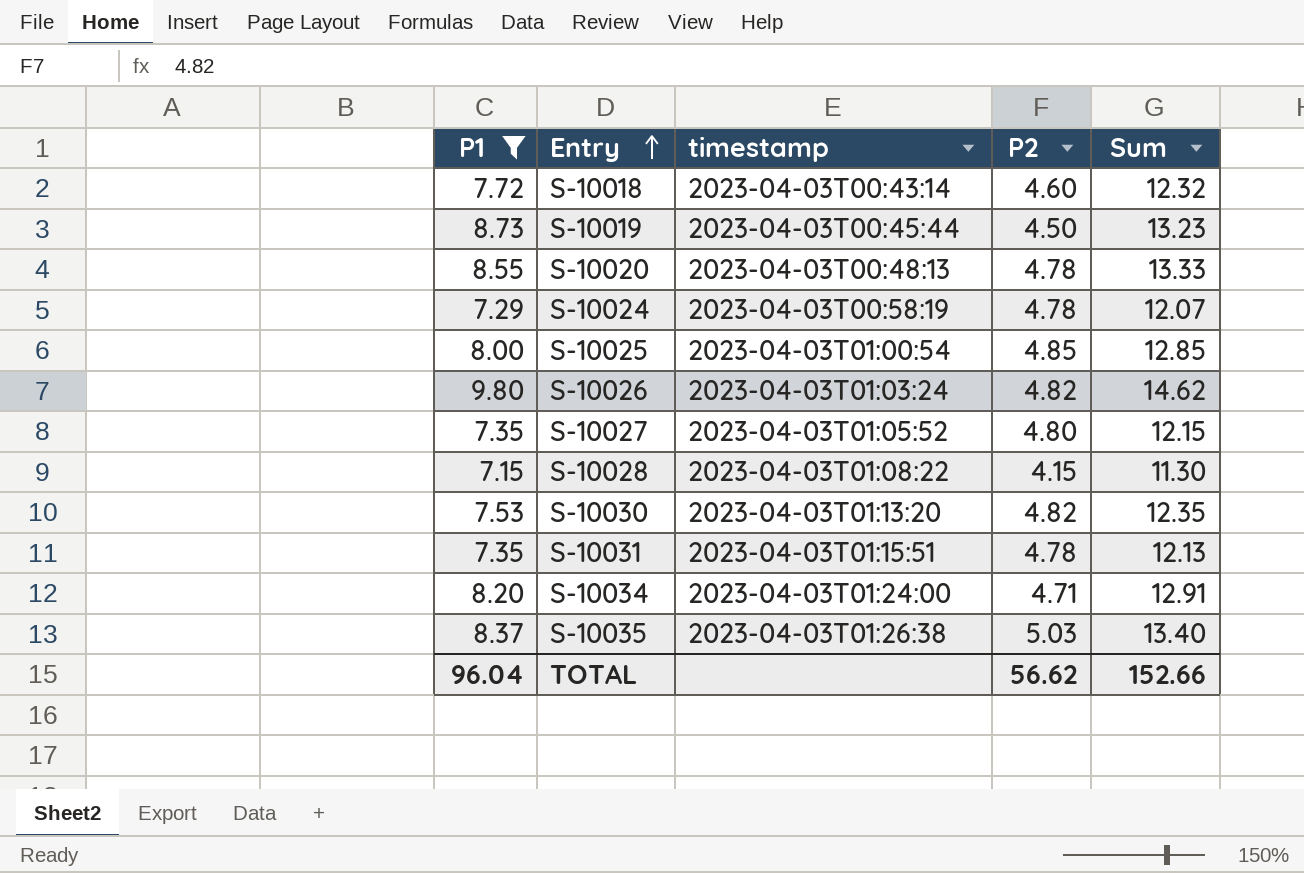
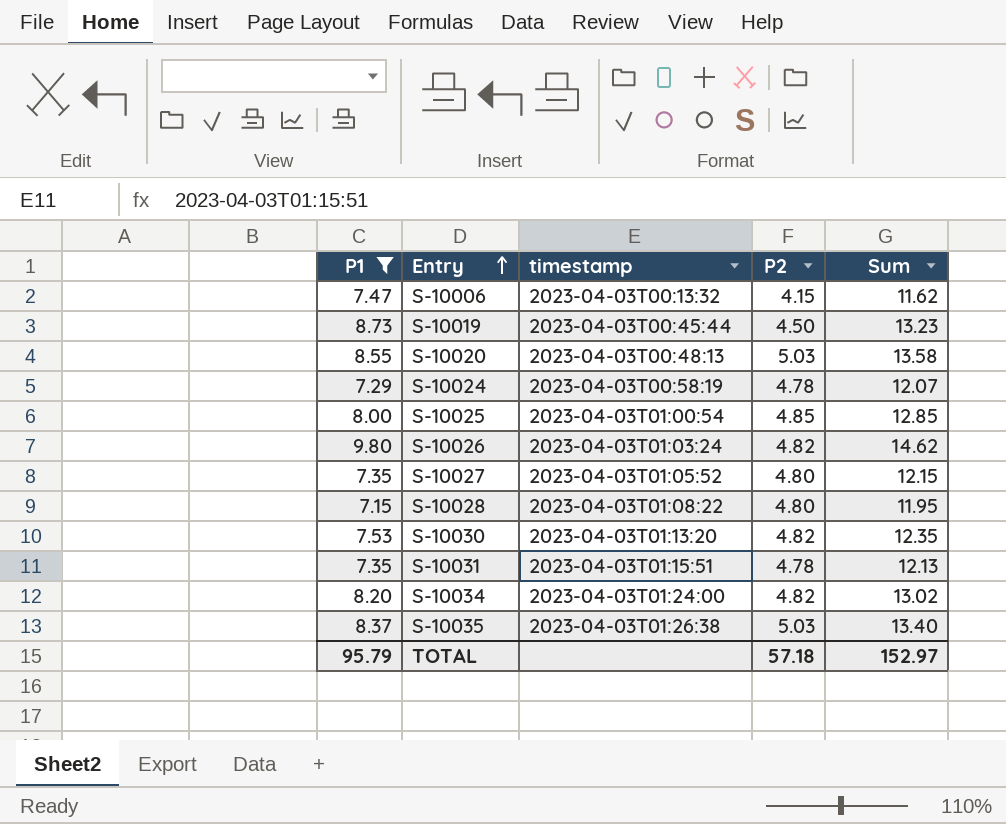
row S-10018: 7.72 | 2023-04-03T00:43:14 | 4.60 | 12.32 -> none
row S-10006: none -> 7.47 | 2023-04-03T00:13:32 | 4.15 | 11.62
S-10020 | P2: 4.78 -> 5.03
S-10020 | Sum: 13.33 -> 13.58
S-10028 | P2: 4.15 -> 4.80
S-10028 | Sum: 11.30 -> 11.95
S-10034 | P2: 4.71 -> 4.82
S-10034 | Sum: 12.91 -> 13.02
TOTAL | P1: 96.04 -> 95.79
TOTAL | P2: 56.62 -> 57.18
TOTAL | Sum: 152.66 -> 152.97

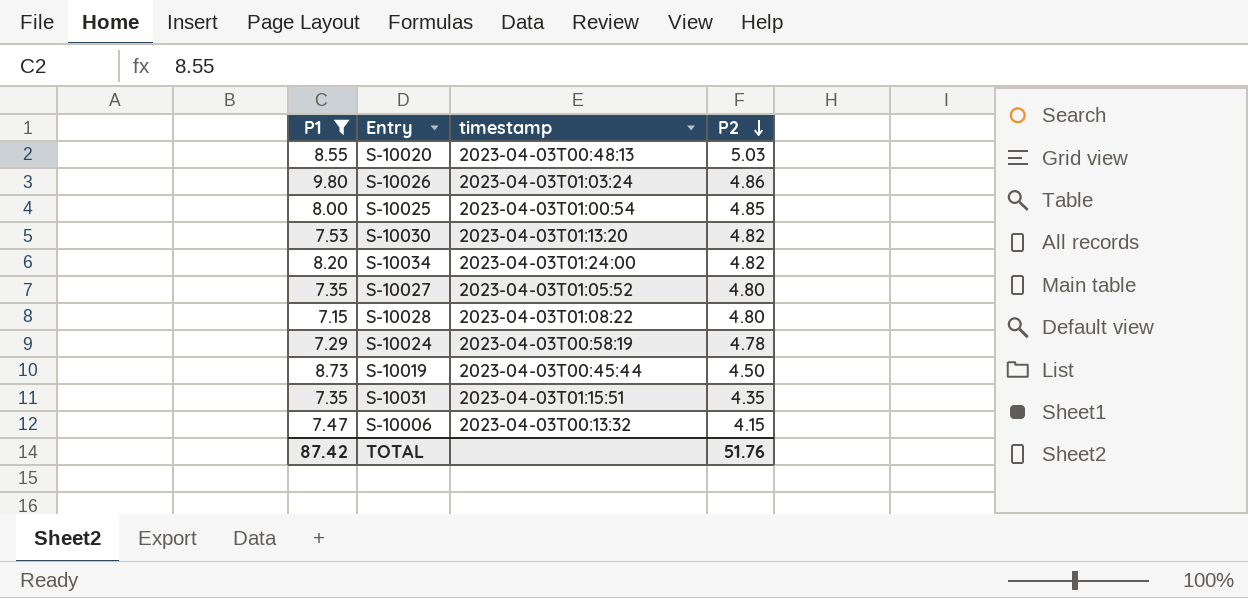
row order: Entry ascending -> P2 descending
column Sum | formula: [P1] + [P2] -> none
row S-10035: 8.37 | 2023-04-03T01:26:38 | 5.03 | 13.40 -> none
S-10026 | P2: 4.82 -> 4.86
S-10031 | P2: 4.78 -> 4.35
TOTAL | P1: 95.79 -> 87.42
TOTAL | P2: 57.18 -> 51.76

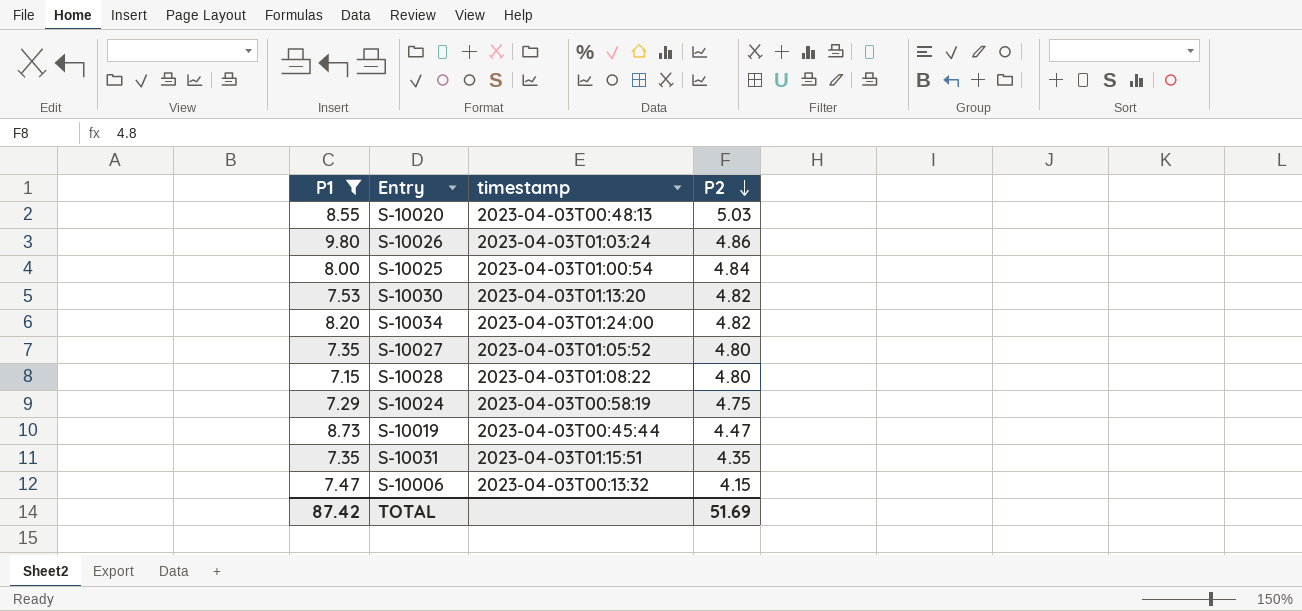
S-10025 | P2: 4.85 -> 4.84
S-10024 | P2: 4.78 -> 4.75
S-10019 | P2: 4.50 -> 4.47
TOTAL | P2: 51.76 -> 51.69

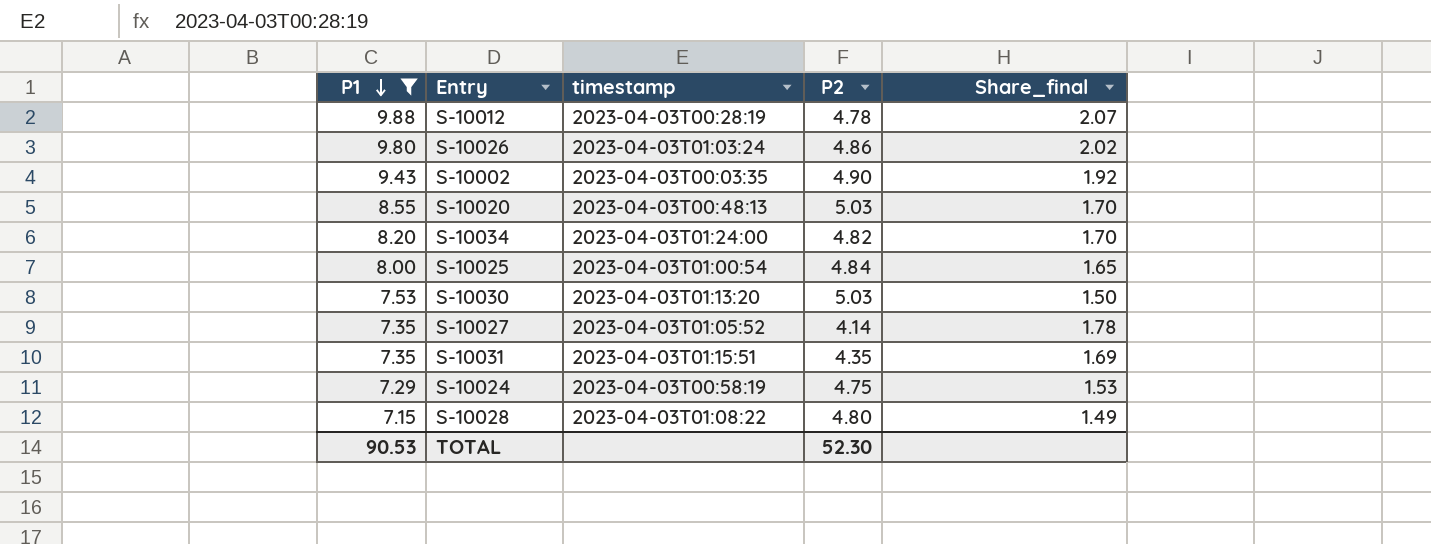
row order: P2 descending -> P1 descending
column Share_final | formula: none -> [P1] / [P2]
row S-10019: 8.73 | 2023-04-03T00:45:44 | 4.47 -> none
row S-10006: 7.47 | 2023-04-03T00:13:32 | 4.15 -> none
row S-10012: none -> 9.88 | 2023-04-03T00:28:19 | 4.78 | 2.07
row S-10002: none -> 9.43 | 2023-04-03T00:03:35 | 4.90 | 1.92
S-10030 | P2: 4.82 -> 5.03
S-10027 | P2: 4.80 -> 4.14
TOTAL | P1: 87.42 -> 90.53
TOTAL | P2: 51.69 -> 52.30

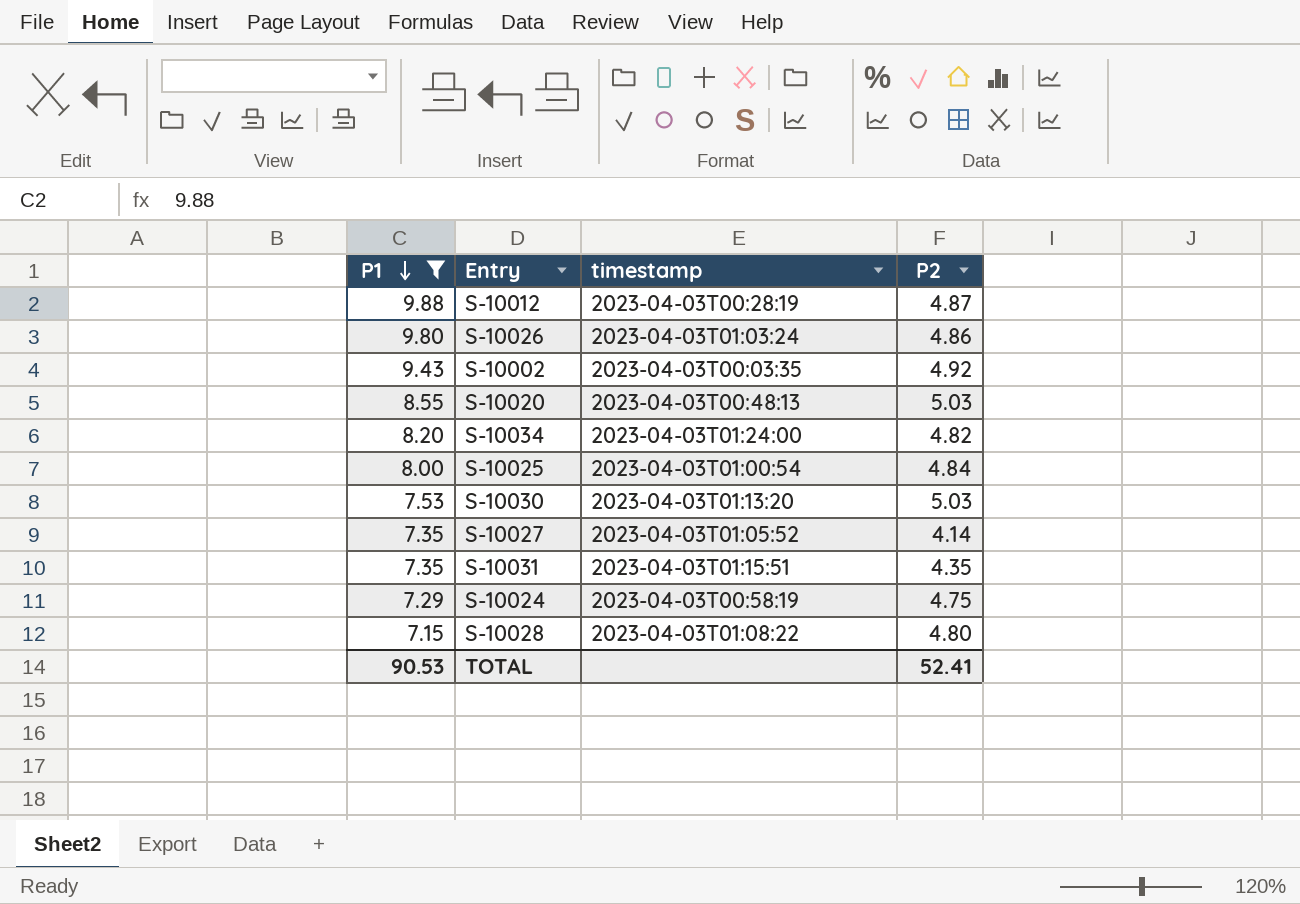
column Share_final | formula: [P1] / [P2] -> none
S-10012 | P2: 4.78 -> 4.87
S-10002 | P2: 4.90 -> 4.92
TOTAL | P2: 52.30 -> 52.41

